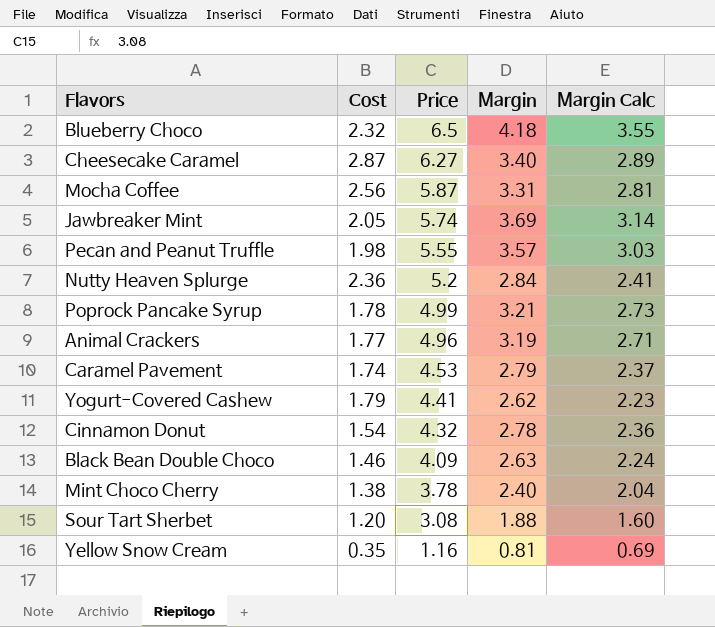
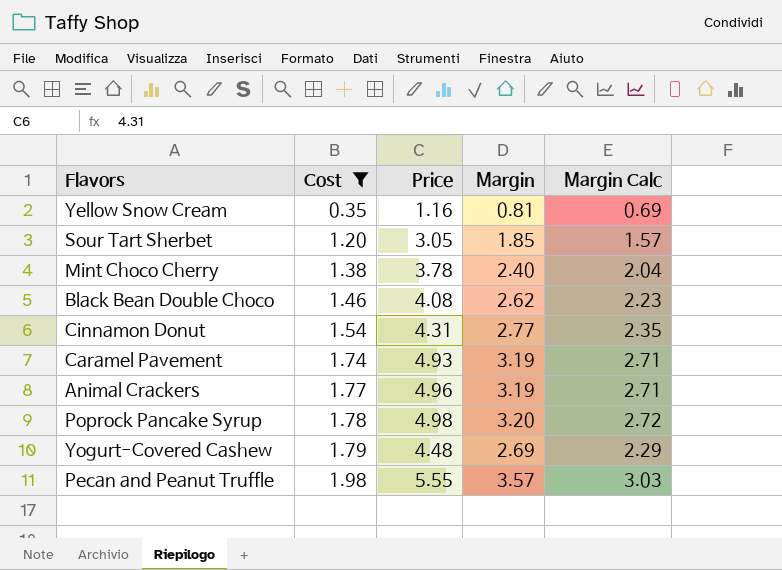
filter: none -> Cost <= 1.98
row order: Price descending -> Cost ascending
Sour Tart Sherbet | Price: 3.08 -> 3.05
Sour Tart Sherbet | Margin: 1.88 -> 1.85
Sour Tart Sherbet | Margin Calc: 1.60 -> 1.57
Black Bean Double Choco | Price: 4.09 -> 4.08
Black Bean Double Choco | Margin: 2.63 -> 2.62
Black Bean Double Choco | Margin Calc: 2.24 -> 2.23
Cinnamon Donut | Price: 4.32 -> 4.31
Cinnamon Donut | Margin: 2.78 -> 2.77
Cinnamon Donut | Margin Calc: 2.36 -> 2.35
Caramel Pavement | Price: 4.53 -> 4.93
Caramel Pavement | Margin: 2.79 -> 3.19
Caramel Pavement | Margin Calc: 2.37 -> 2.71
Poprock Pancake Syrup | Price: 4.99 -> 4.98
Poprock Pancake Syrup | Margin: 3.21 -> 3.20
Poprock Pancake Syrup | Margin Calc: 2.73 -> 2.72
Yogurt-Covered Cashew | Price: 4.41 -> 4.48
Yogurt-Covered Cashew | Margin: 2.62 -> 2.69
Yogurt-Covered Cashew | Margin Calc: 2.23 -> 2.29

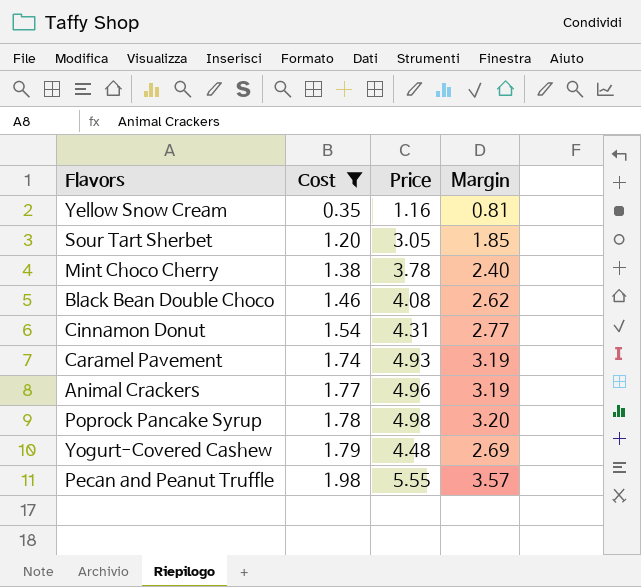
column Margin Calc | formula: [Margin] * 0.85 -> none

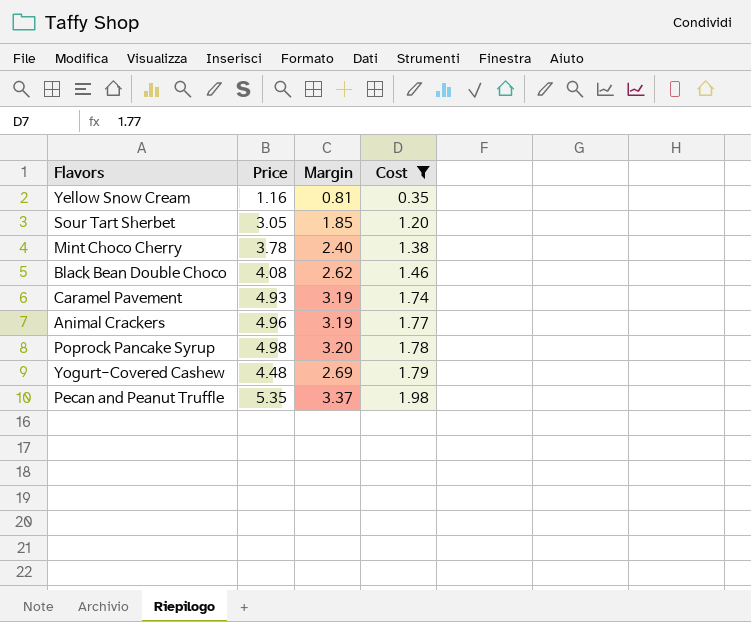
column Cost | position: 2 -> 4
row Cinnamon Donut: 1.54 | 4.31 | 2.77 -> none
Pecan and Peanut Truffle | Price: 5.55 -> 5.35
Pecan and Peanut Truffle | Margin: 3.57 -> 3.37

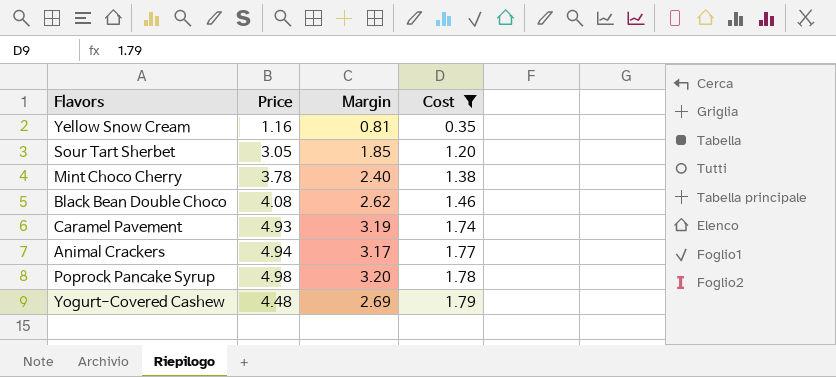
row Pecan and Peanut Truffle: 5.35 | 3.37 | 1.98 -> none
Animal Crackers | Price: 4.96 -> 4.94
Animal Crackers | Margin: 3.19 -> 3.17

